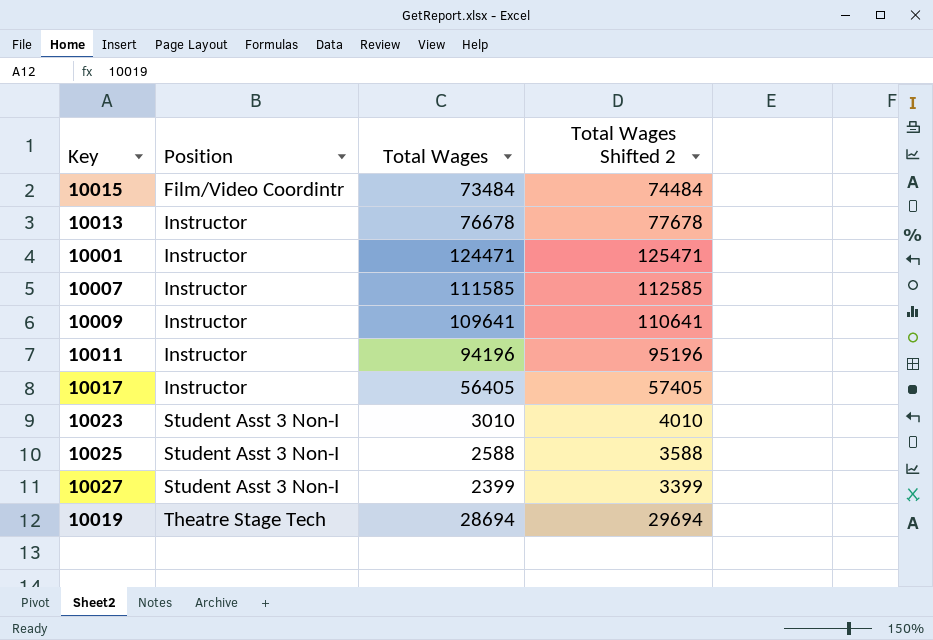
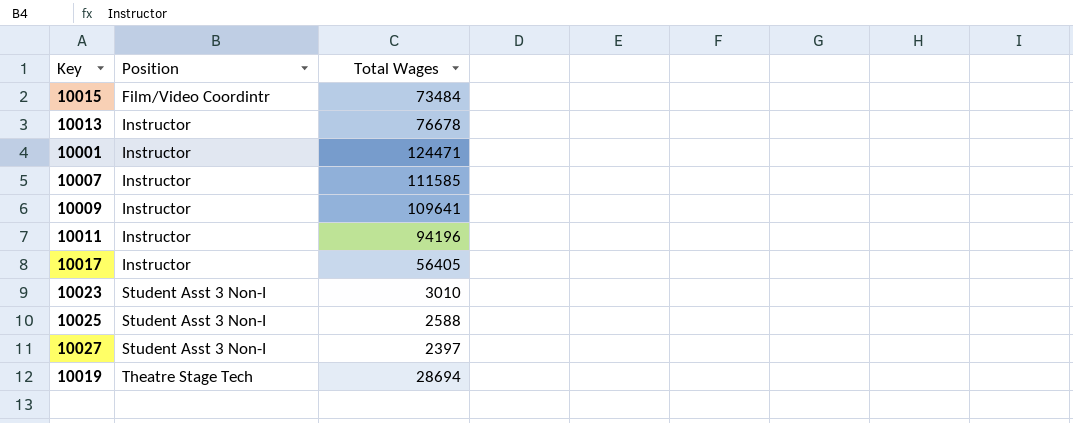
column Total Wages Shifted 2 | formula: [Total Wages] + 1000 -> none
10027 | Total Wages: 2399 -> 2397

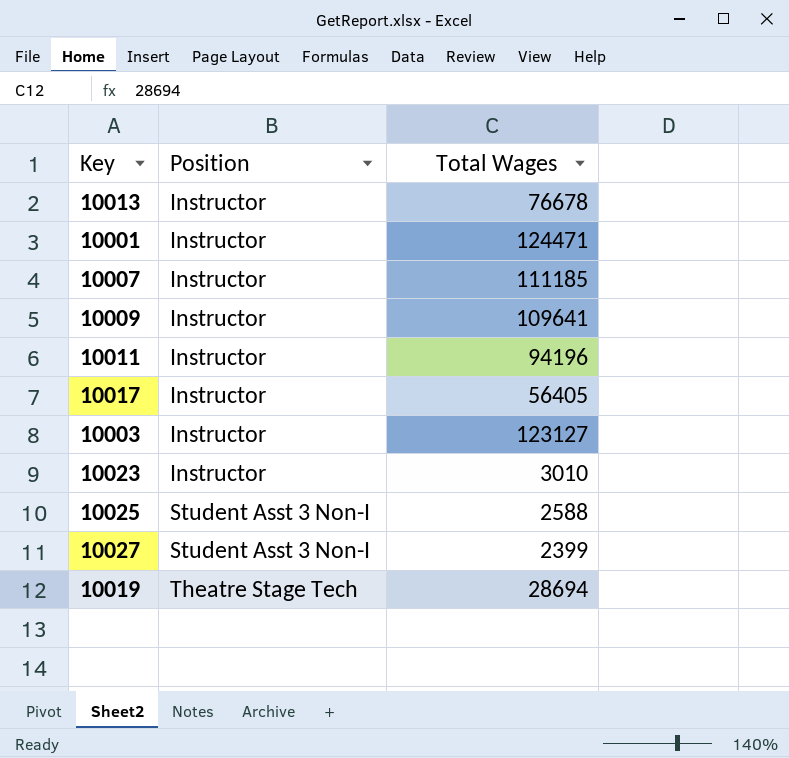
row 10015: Film/Video Coordintr | 73484 -> none
10007 | Total Wages: 111585 -> 111185
row 10003: none -> Instructor | 123127
10023 | Position: Student Asst 3 Non-I -> Instructor
10027 | Total Wages: 2397 -> 2399

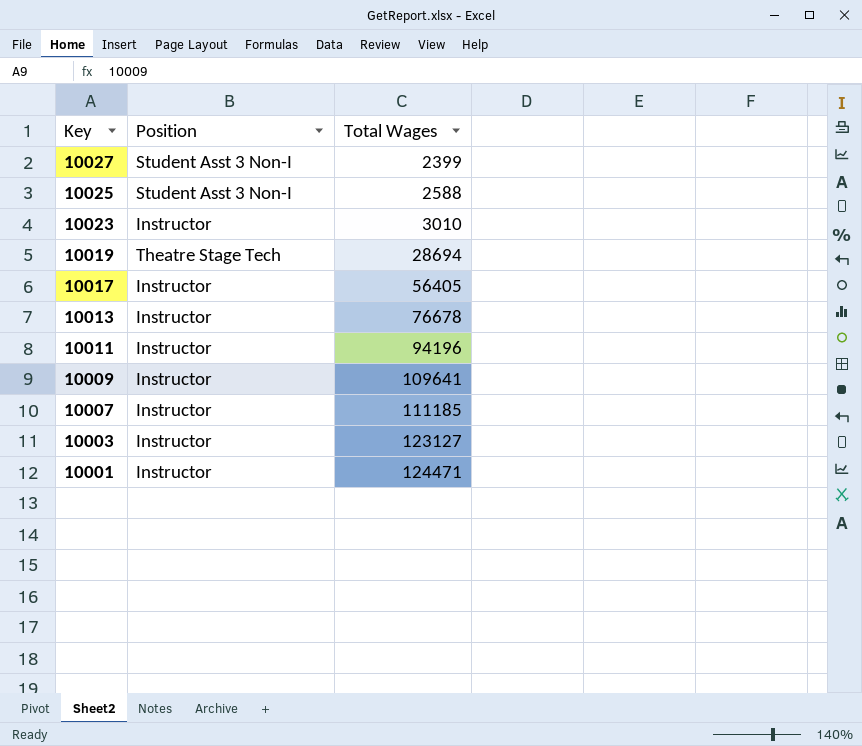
row order: Position ascending -> Key descending

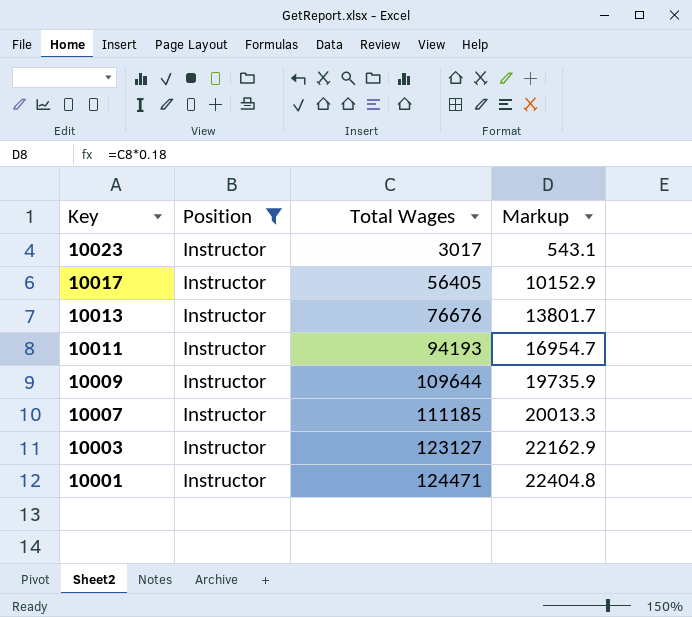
filter: none -> Position = Instructor
column Markup | formula: none -> [Total Wages] * 0.18
10023 | Total Wages: 3010 -> 3017
10013 | Total Wages: 76678 -> 76676
10011 | Total Wages: 94196 -> 94193
10009 | Total Wages: 109641 -> 109644

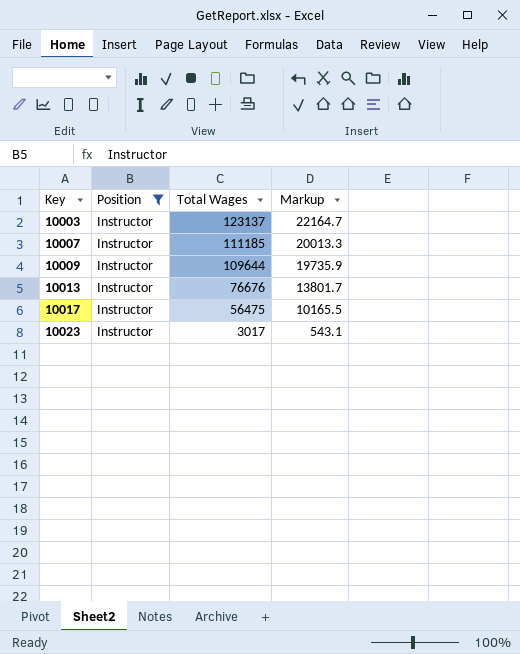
row order: Key descending -> Key ascending
row 10011: Instructor | 94193 | 16954.7 -> none
row 10001: Instructor | 124471 | 22404.8 -> none
10003 | Total Wages: 123127 -> 123137
10003 | Markup: 22162.9 -> 22164.7
10017 | Total Wages: 56405 -> 56475
10017 | Markup: 10152.9 -> 10165.5

